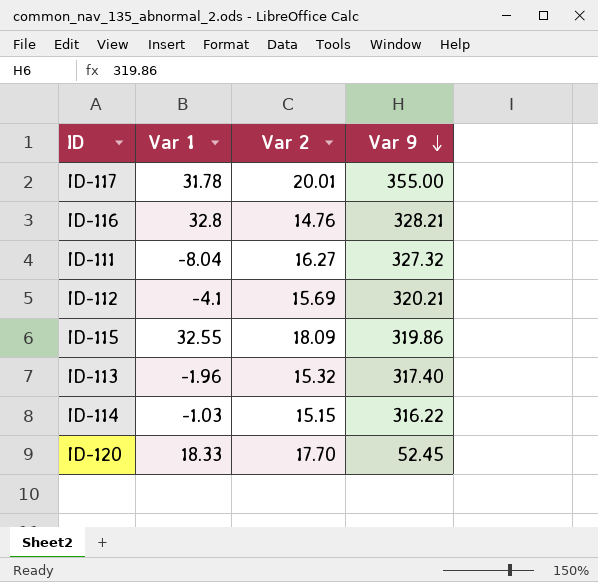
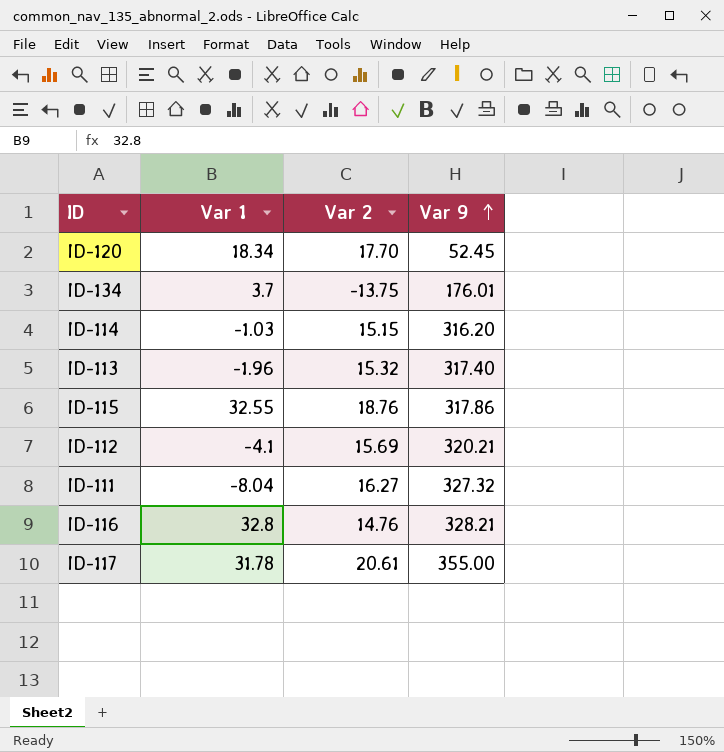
row order: Var 9 descending -> Var 9 ascending
ID-120 | Var 1: 18.33 -> 18.34
row ID-134: none -> 3.7 | -13.75 | 176.01
ID-114 | Var 9: 316.22 -> 316.20
ID-115 | Var 2: 18.09 -> 18.76
ID-115 | Var 9: 319.86 -> 317.86
ID-117 | Var 2: 20.01 -> 20.61

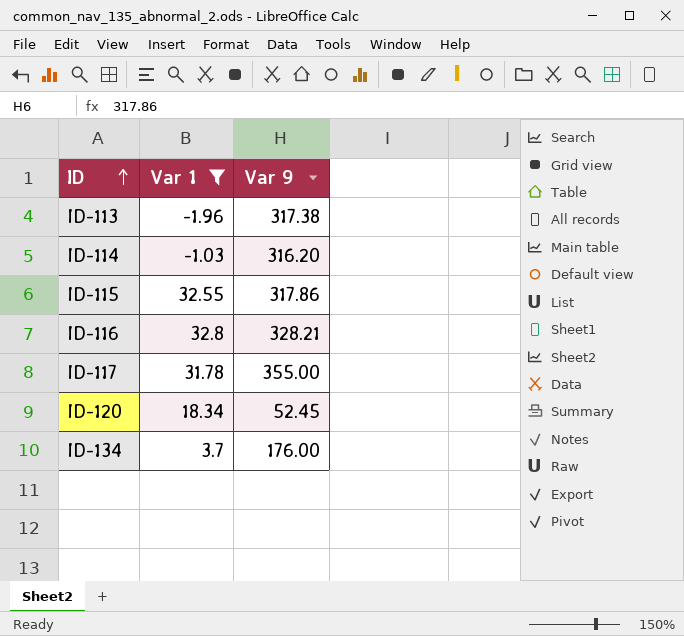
filter: none -> Var 1 >= -1.96
row order: Var 9 ascending -> ID ascending
column Var 2 | position: 3 -> none
ID-113 | Var 9: 317.40 -> 317.38
ID-134 | Var 9: 176.01 -> 176.00

